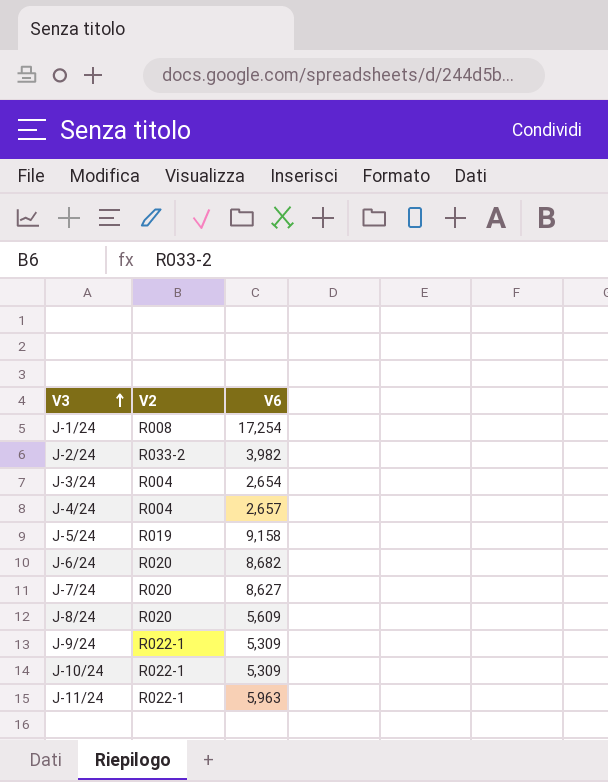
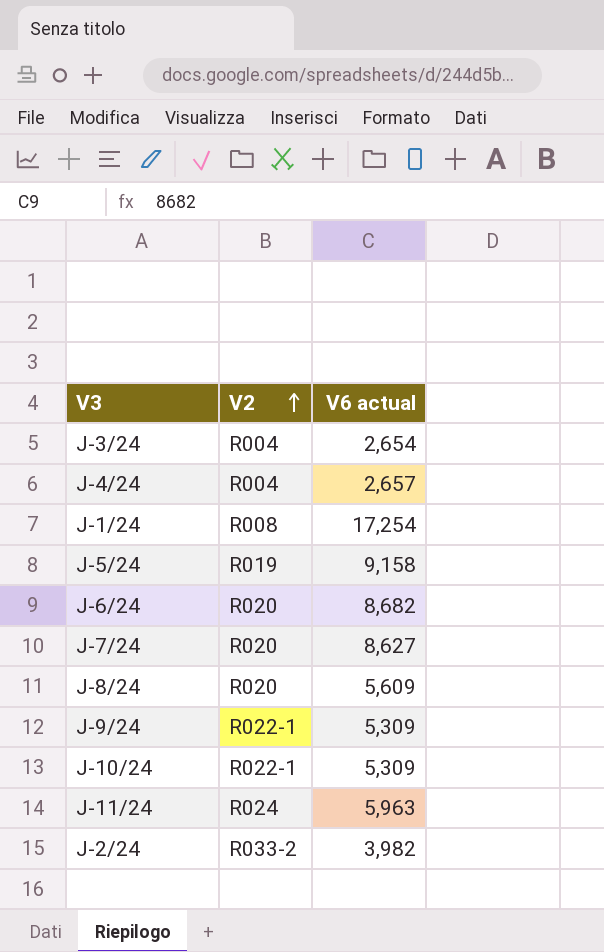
row order: V3 ascending -> V2 ascending
column name: V6 -> V6 actual
J-11/24 | V2: R022-1 -> R024

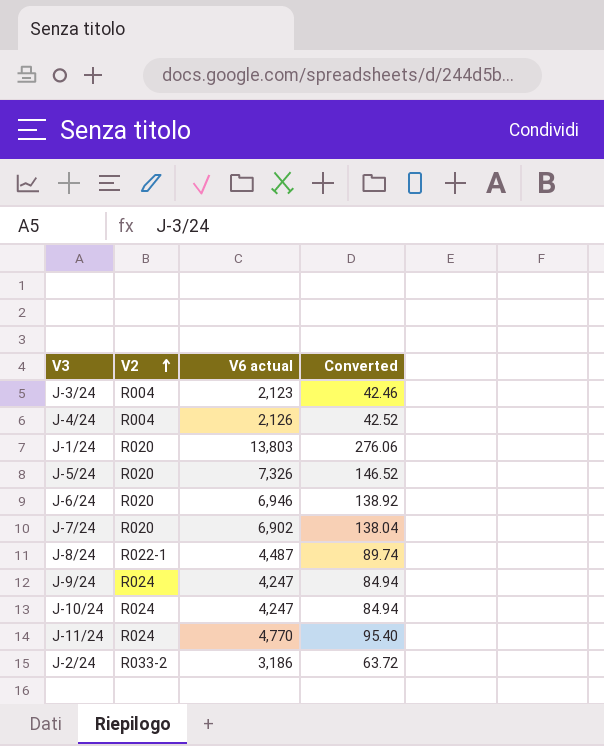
column Converted | formula: none -> [V6 actual] * 0.02
J-3/24 | V6 actual: 2,654 -> 2,123
J-4/24 | V6 actual: 2,657 -> 2,126
J-1/24 | V2: R008 -> R020
J-1/24 | V6 actual: 17,254 -> 13,803
J-5/24 | V2: R019 -> R020
J-5/24 | V6 actual: 9,158 -> 7,326
J-6/24 | V6 actual: 8,682 -> 6,946
J-7/24 | V6 actual: 8,627 -> 6,902
J-8/24 | V2: R020 -> R022-1
J-8/24 | V6 actual: 5,609 -> 4,487
J-9/24 | V2: R022-1 -> R024
J-9/24 | V6 actual: 5,309 -> 4,247
J-10/24 | V2: R022-1 -> R024
J-10/24 | V6 actual: 5,309 -> 4,247
J-11/24 | V6 actual: 5,963 -> 4,770
J-2/24 | V6 actual: 3,982 -> 3,186

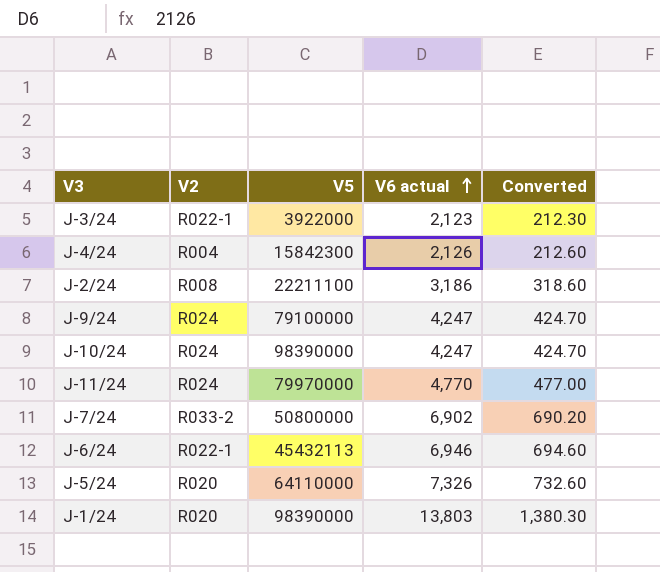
row order: V2 ascending -> V6 actual ascending
column V5 | position: none -> 3
column Converted | formula: [V6 actual] * 0.02 -> [V6 actual] * 0.1
row J-8/24: R022-1 | 4,487 | 89.74 -> none
J-3/24 | V2: R004 -> R022-1
J-2/24 | V2: R033-2 -> R008
J-7/24 | V2: R020 -> R033-2
J-6/24 | V2: R020 -> R022-1

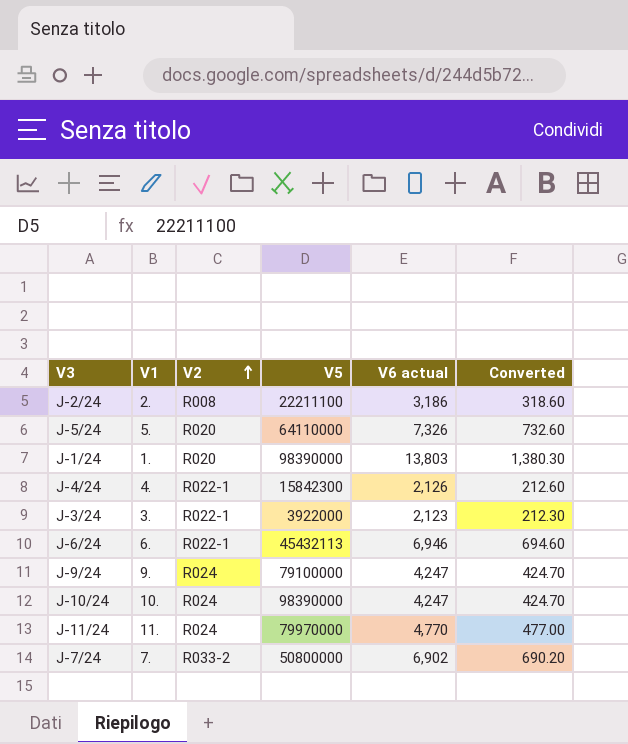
row order: V6 actual ascending -> V2 ascending
column V1 | position: none -> 2
J-4/24 | V2: R004 -> R022-1

